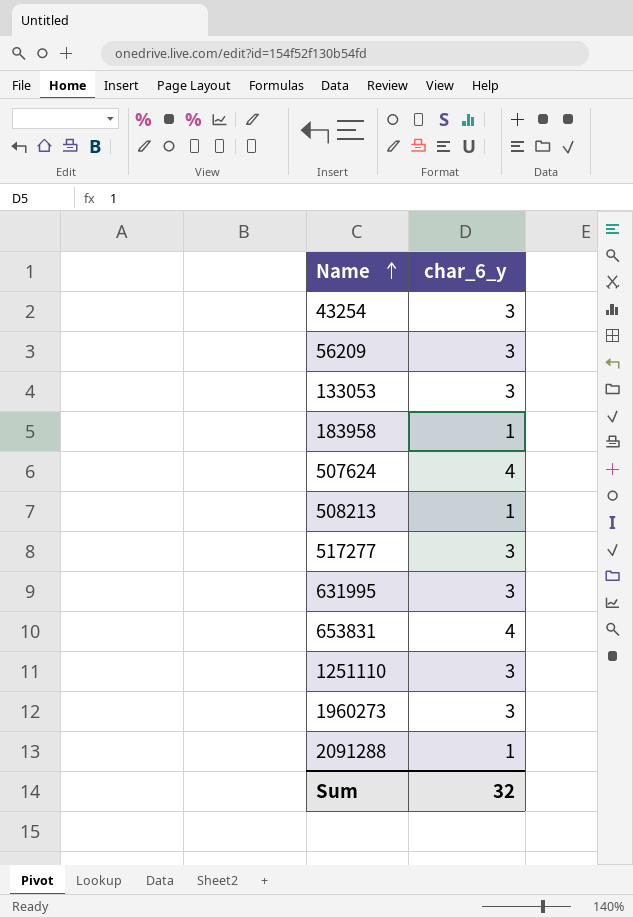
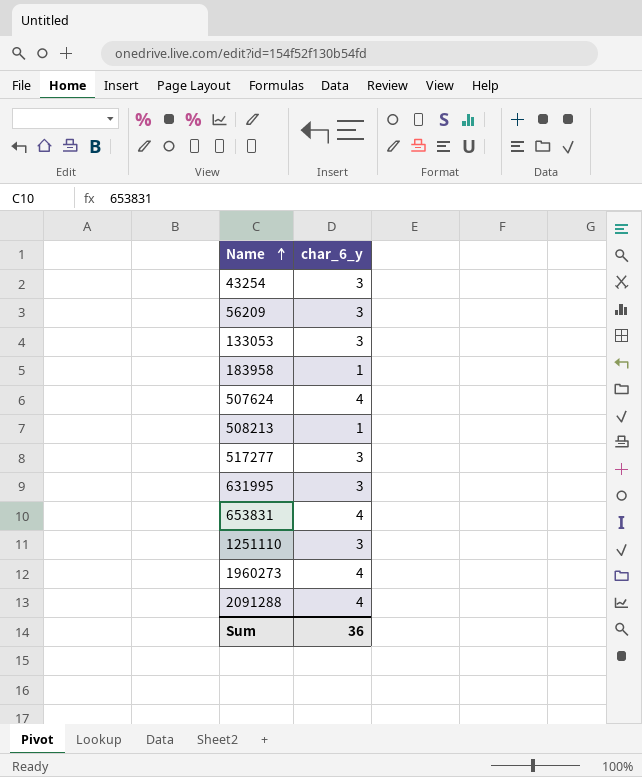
1960273 | char_6_y: 3 -> 4
2091288 | char_6_y: 1 -> 4
Sum | char_6_y: 32 -> 36

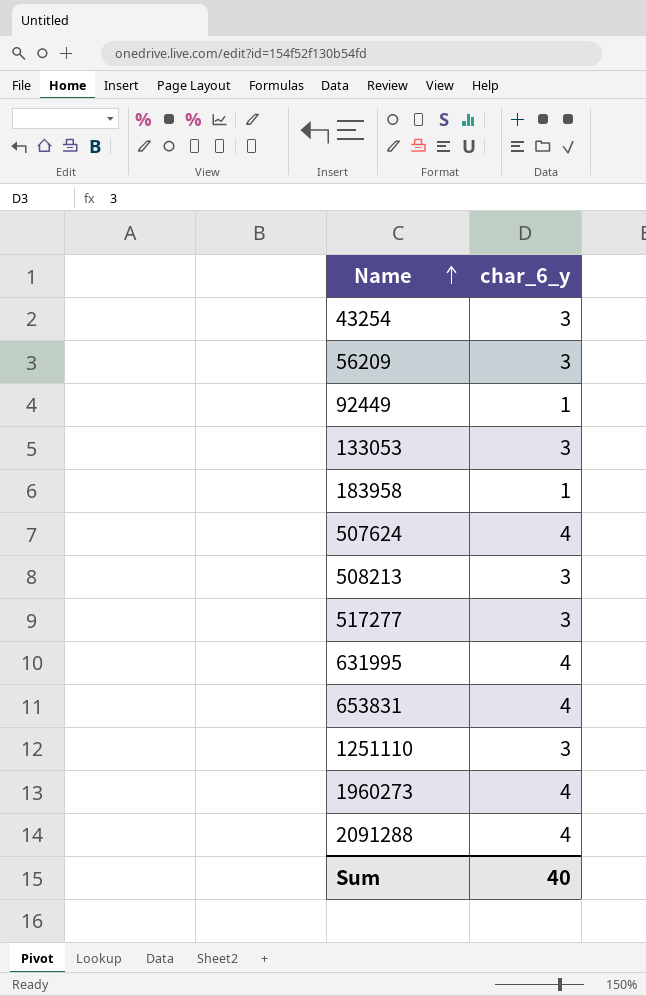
row 92449: none -> 1
508213 | char_6_y: 1 -> 3
631995 | char_6_y: 3 -> 4
Sum | char_6_y: 36 -> 40

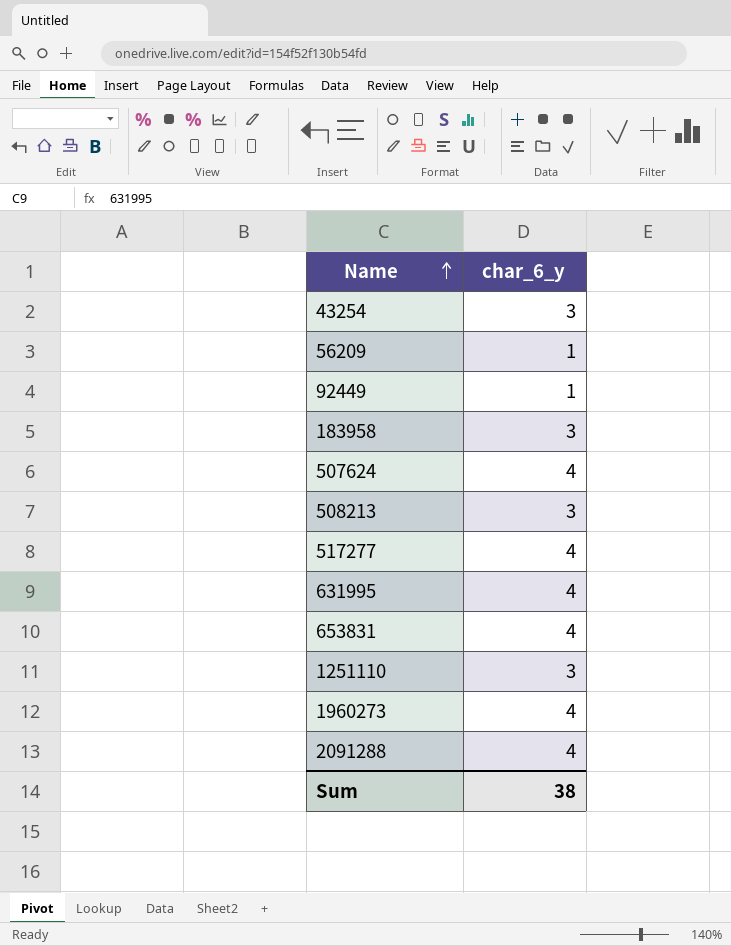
row 133053: 3 -> none
56209 | char_6_y: 3 -> 1
183958 | char_6_y: 1 -> 3
517277 | char_6_y: 3 -> 4
Sum | char_6_y: 40 -> 38

